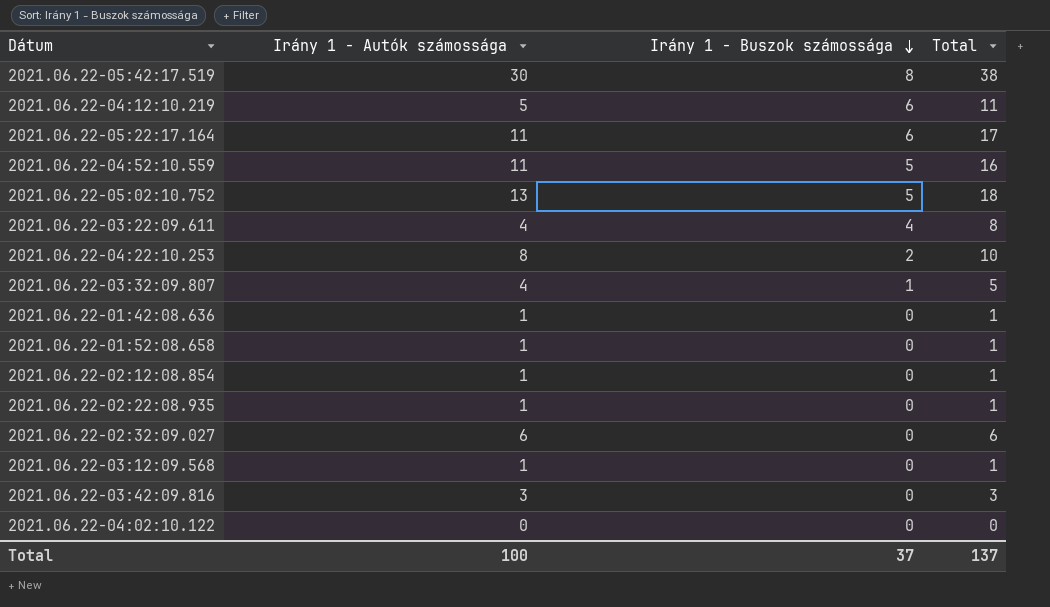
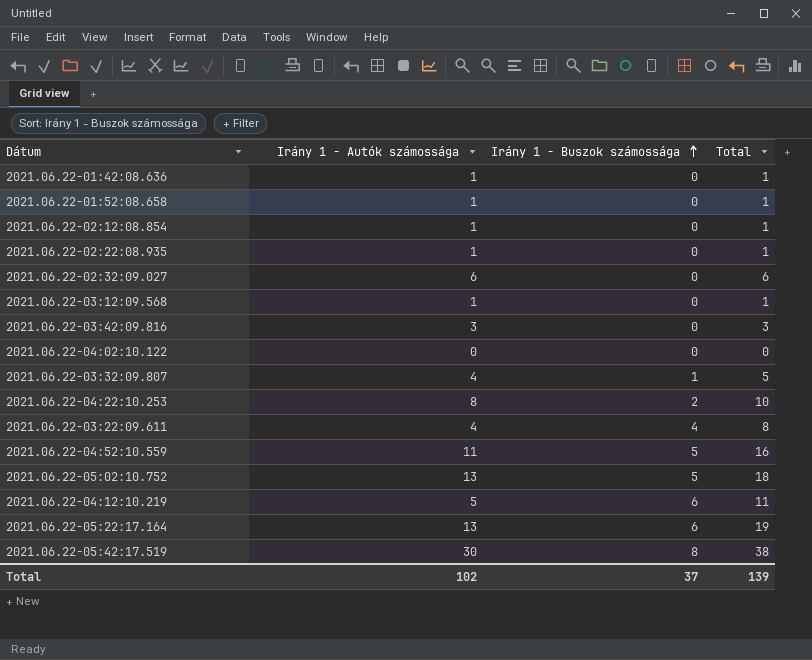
row order: Irány 1 - Buszok számossága descending -> Irány 1 - Buszok számossága ascending
2021.06.22-05:22:17.164 | Irány 1 - Autók számossága: 11 -> 13
2021.06.22-05:22:17.164 | Total: 17 -> 19
Total | Irány 1 - Autók számossága: 100 -> 102
Total | Total: 137 -> 139

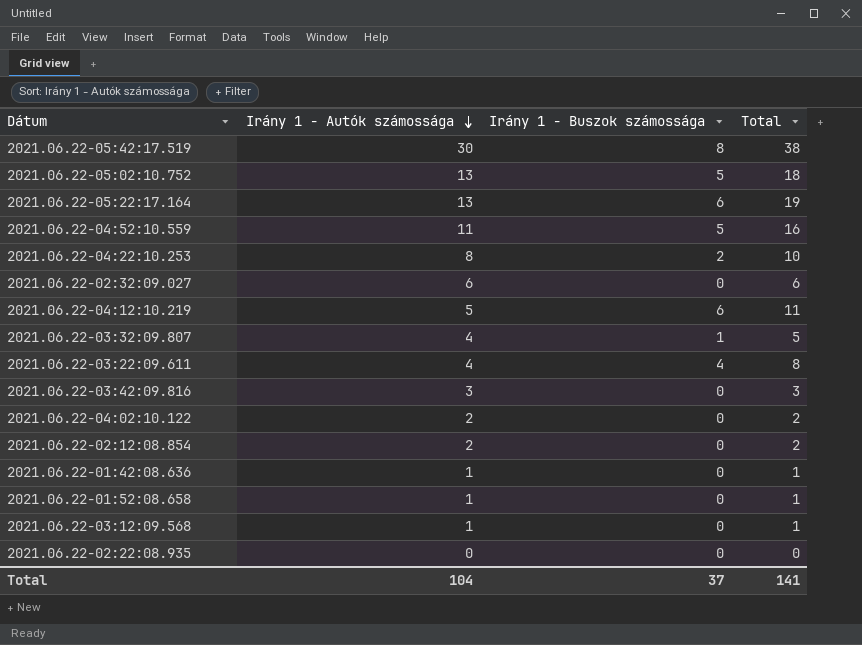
row order: Irány 1 - Buszok számossága ascending -> Irány 1 - Autók számossága descending
2021.06.22-04:02:10.122 | Irány 1 - Autók számossága: 0 -> 2
2021.06.22-04:02:10.122 | Total: 0 -> 2
2021.06.22-02:12:08.854 | Irány 1 - Autók számossága: 1 -> 2
2021.06.22-02:12:08.854 | Total: 1 -> 2
2021.06.22-02:22:08.935 | Irány 1 - Autók számossága: 1 -> 0
2021.06.22-02:22:08.935 | Total: 1 -> 0
Total | Irány 1 - Autók számossága: 102 -> 104
Total | Total: 139 -> 141

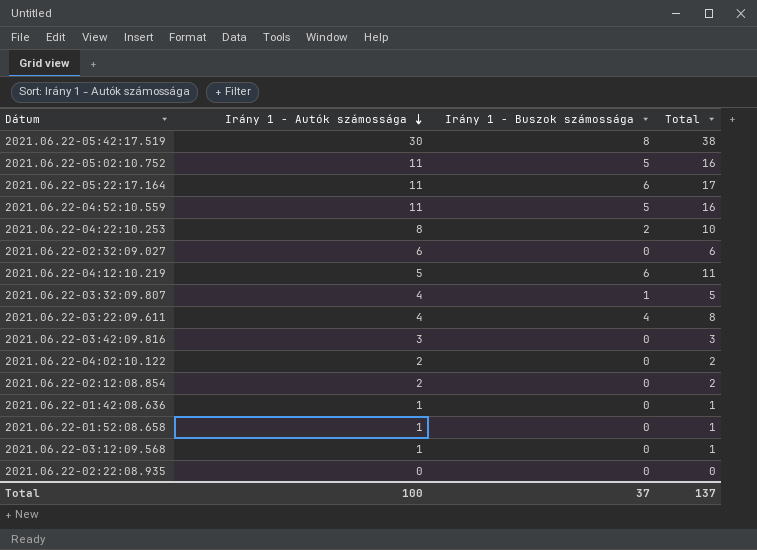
2021.06.22-05:02:10.752 | Irány 1 - Autók számossága: 13 -> 11
2021.06.22-05:02:10.752 | Total: 18 -> 16
2021.06.22-05:22:17.164 | Irány 1 - Autók számossága: 13 -> 11
2021.06.22-05:22:17.164 | Total: 19 -> 17
Total | Irány 1 - Autók számossága: 104 -> 100
Total | Total: 141 -> 137

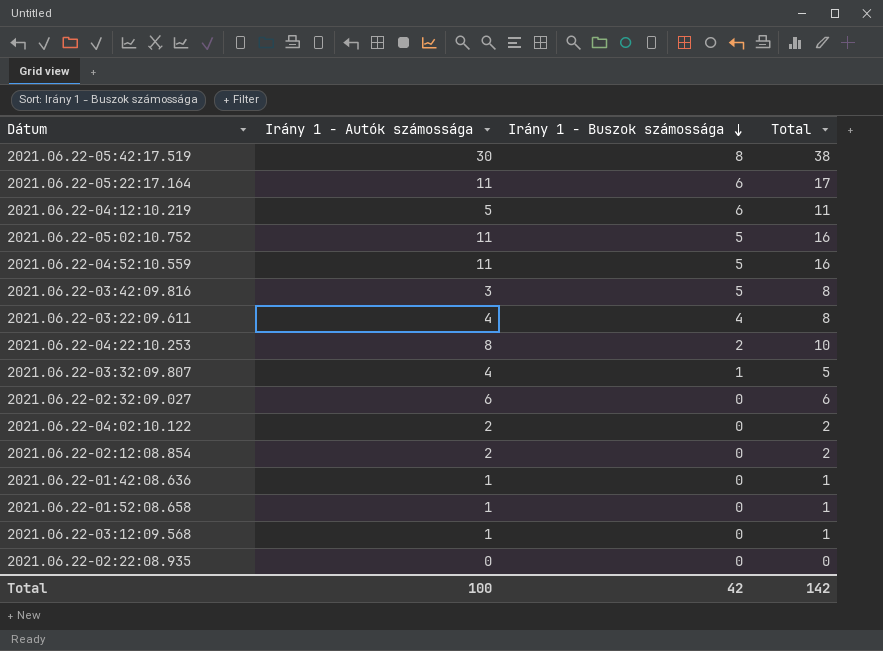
row order: Irány 1 - Autók számossága descending -> Irány 1 - Buszok számossága descending
2021.06.22-03:42:09.816 | Irány 1 - Buszok számossága: 0 -> 5
2021.06.22-03:42:09.816 | Total: 3 -> 8
Total | Irány 1 - Buszok számossága: 37 -> 42
Total | Total: 137 -> 142

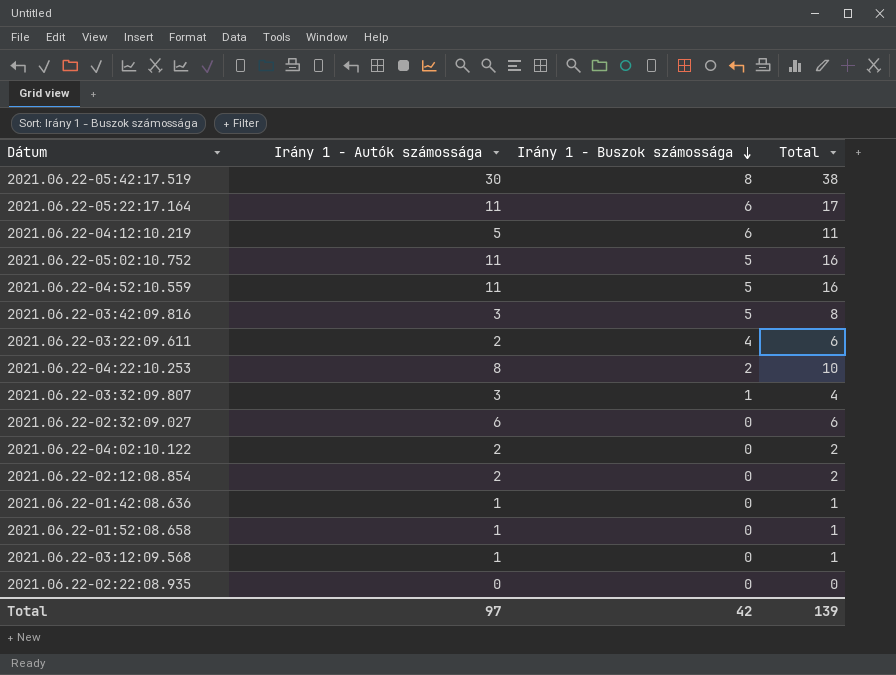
2021.06.22-03:22:09.611 | Irány 1 - Autók számossága: 4 -> 2
2021.06.22-03:22:09.611 | Total: 8 -> 6
2021.06.22-03:32:09.807 | Irány 1 - Autók számossága: 4 -> 3
2021.06.22-03:32:09.807 | Total: 5 -> 4
Total | Irány 1 - Autók számossága: 100 -> 97
Total | Total: 142 -> 139

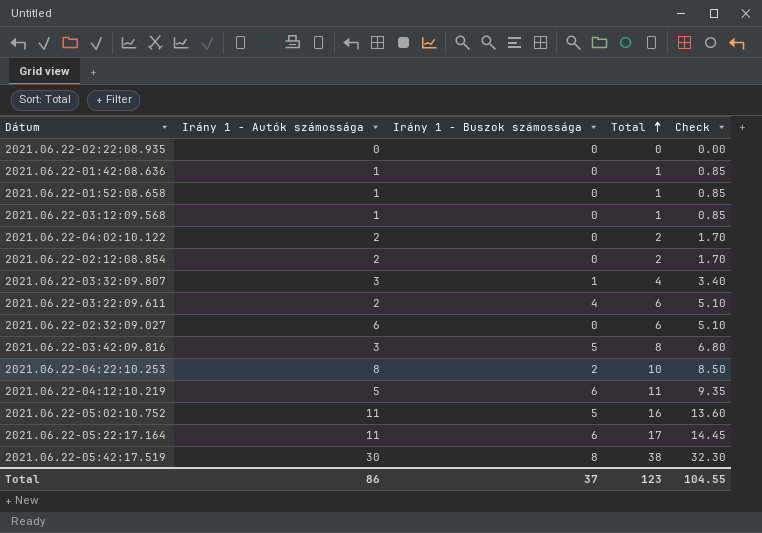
row order: Irány 1 - Buszok számossága descending -> Total ascending
column Check | formula: none -> [Total] * 0.85
row 2021.06.22-04:52:10.559: 11 | 5 | 16 -> none
Total | Irány 1 - Autók számossága: 97 -> 86
Total | Irány 1 - Buszok számossága: 42 -> 37
Total | Total: 139 -> 123

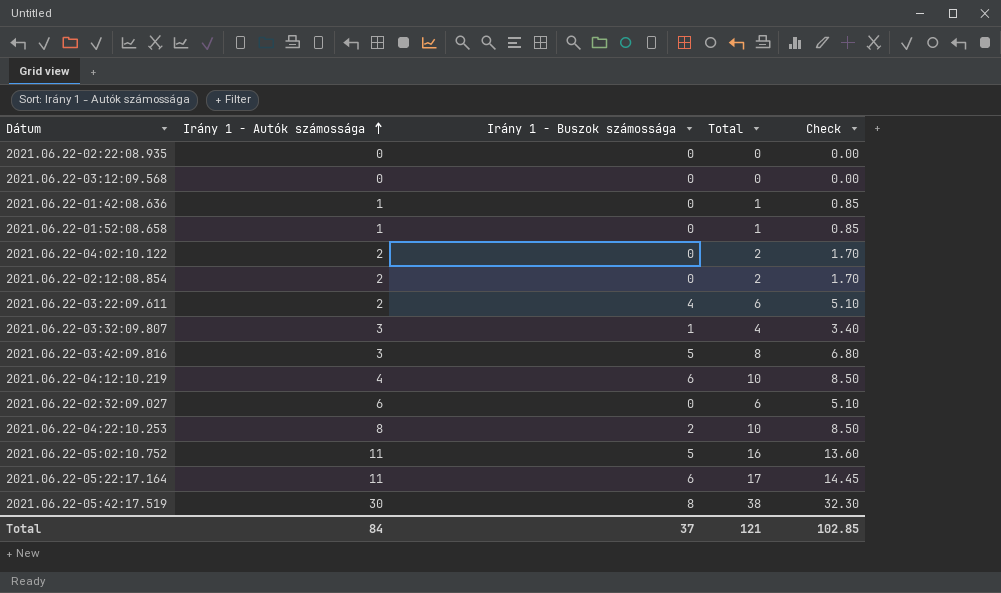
row order: Total ascending -> Irány 1 - Autók számossága ascending
2021.06.22-03:12:09.568 | Irány 1 - Autók számossága: 1 -> 0
2021.06.22-03:12:09.568 | Total: 1 -> 0
2021.06.22-03:12:09.568 | Check: 0.85 -> 0.00
2021.06.22-04:12:10.219 | Irány 1 - Autók számossága: 5 -> 4
2021.06.22-04:12:10.219 | Total: 11 -> 10
2021.06.22-04:12:10.219 | Check: 9.35 -> 8.50
Total | Irány 1 - Autók számossága: 86 -> 84
Total | Total: 123 -> 121
Total | Check: 104.55 -> 102.85

